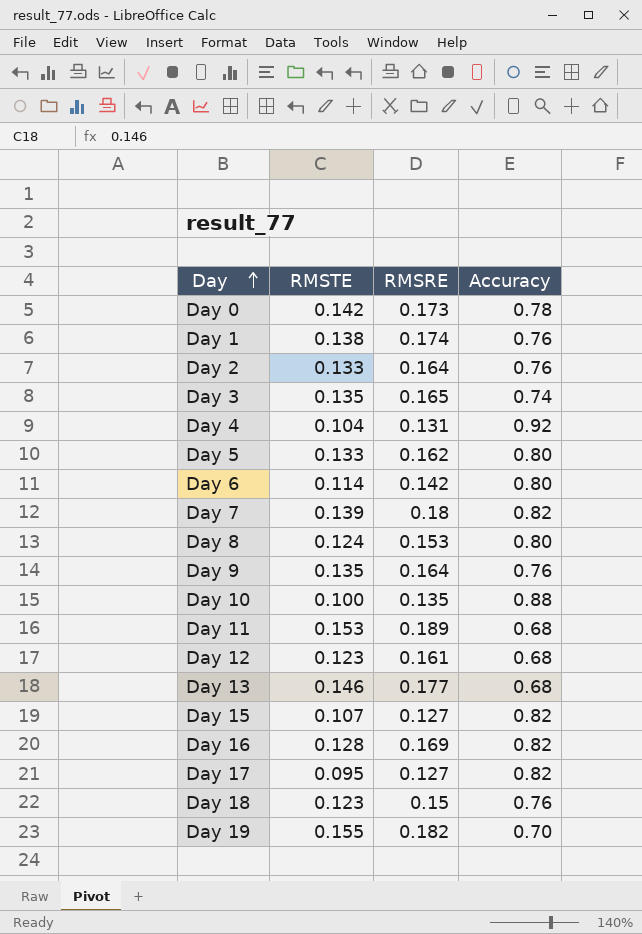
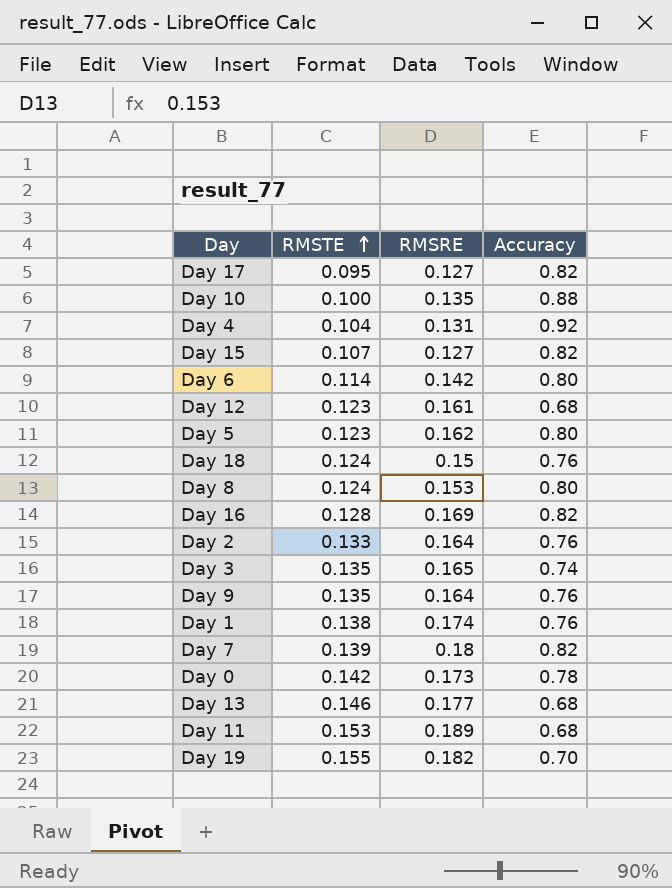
row order: Day ascending -> RMSTE ascending
Day 5 | RMSTE: 0.133 -> 0.123
Day 18 | RMSTE: 0.123 -> 0.124

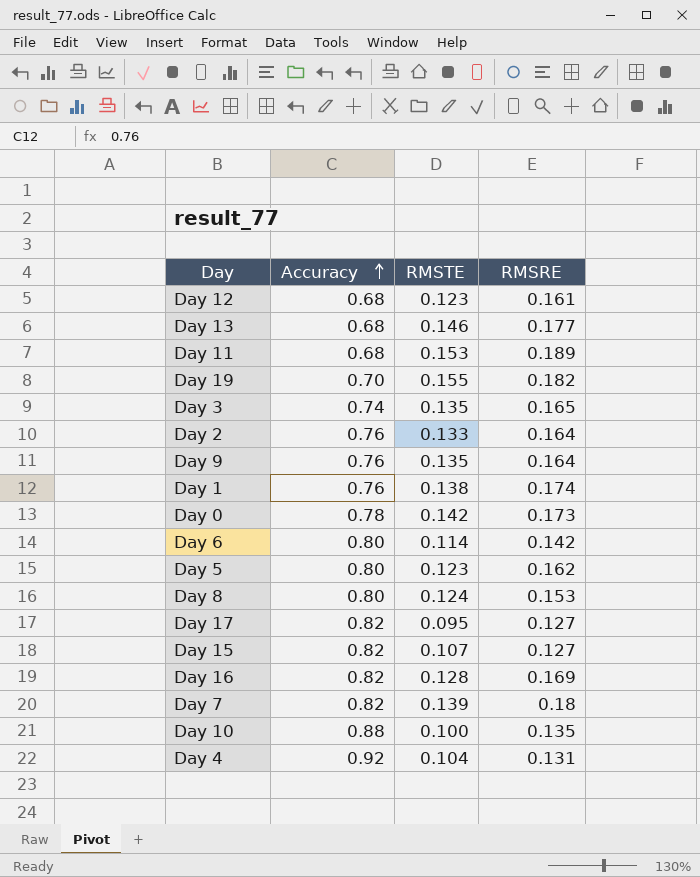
row order: RMSTE ascending -> Accuracy ascending
column Accuracy | position: 4 -> 2
row Day 18: 0.124 | 0.15 | 0.76 -> none

